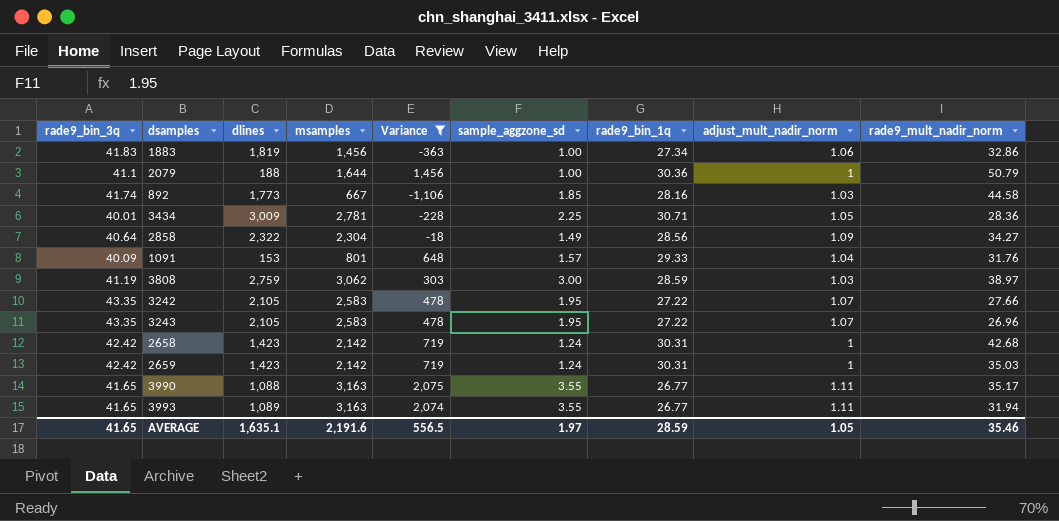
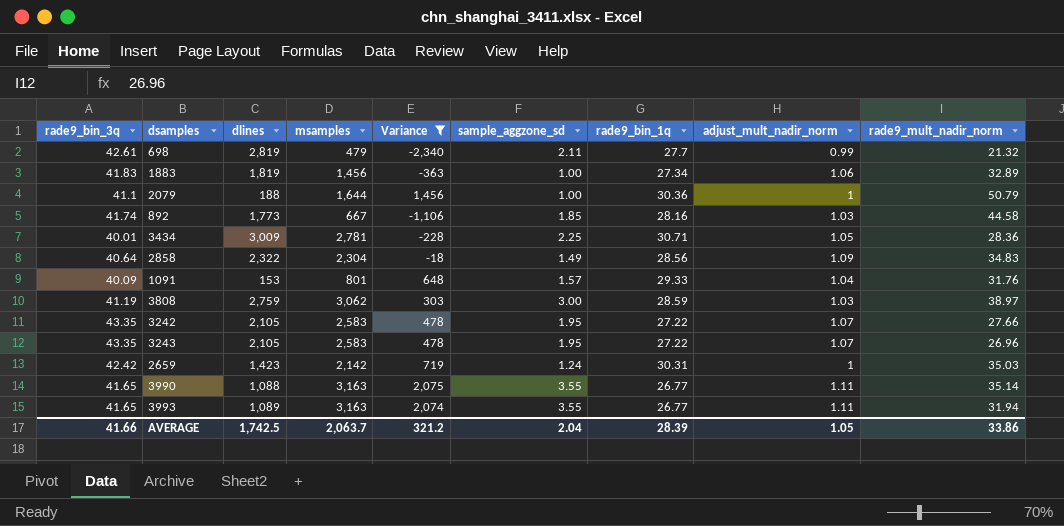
row 2658: 42.42 | 1,423 | 2,142 | 719 | 1.24 | 30.31 | 1 | 42.68 -> none
row 698: none -> 42.61 | 2,819 | 479 | -2,340 | 2.11 | 27.7 | 0.99 | 21.32
1883 | rade9_mult_nadir_norm: 32.86 -> 32.89
2858 | rade9_mult_nadir_norm: 34.27 -> 34.83
3990 | rade9_mult_nadir_norm: 35.17 -> 35.14
AVERAGE | rade9_bin_3q: 41.65 -> 41.66
AVERAGE | dlines: 1,635.1 -> 1,742.5
AVERAGE | msamples: 2,191.6 -> 2,063.7
AVERAGE | Variance: 556.5 -> 321.2
AVERAGE | sample_aggzone_sd: 1.97 -> 2.04
AVERAGE | rade9_bin_1q: 28.59 -> 28.39
AVERAGE | rade9_mult_nadir_norm: 35.46 -> 33.86

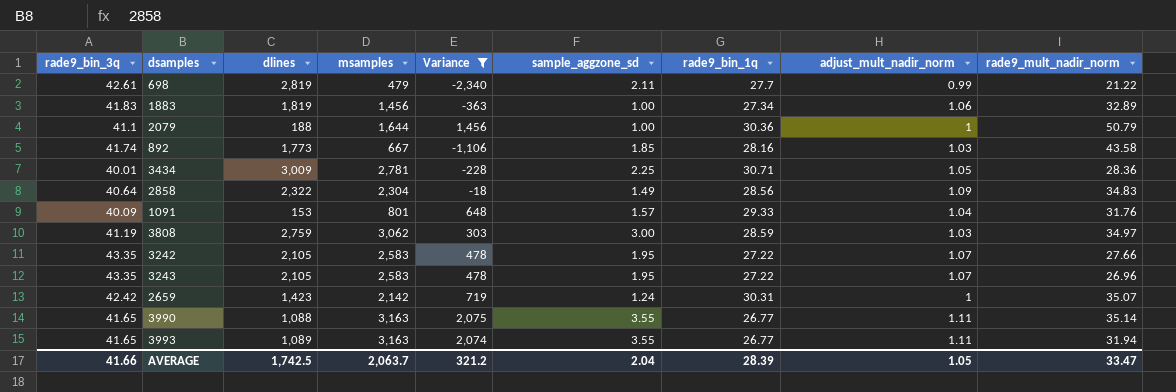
698 | rade9_mult_nadir_norm: 21.32 -> 21.22
892 | rade9_mult_nadir_norm: 44.58 -> 43.58
3808 | rade9_mult_nadir_norm: 38.97 -> 34.97
2659 | rade9_mult_nadir_norm: 35.03 -> 35.07
AVERAGE | rade9_mult_nadir_norm: 33.86 -> 33.47

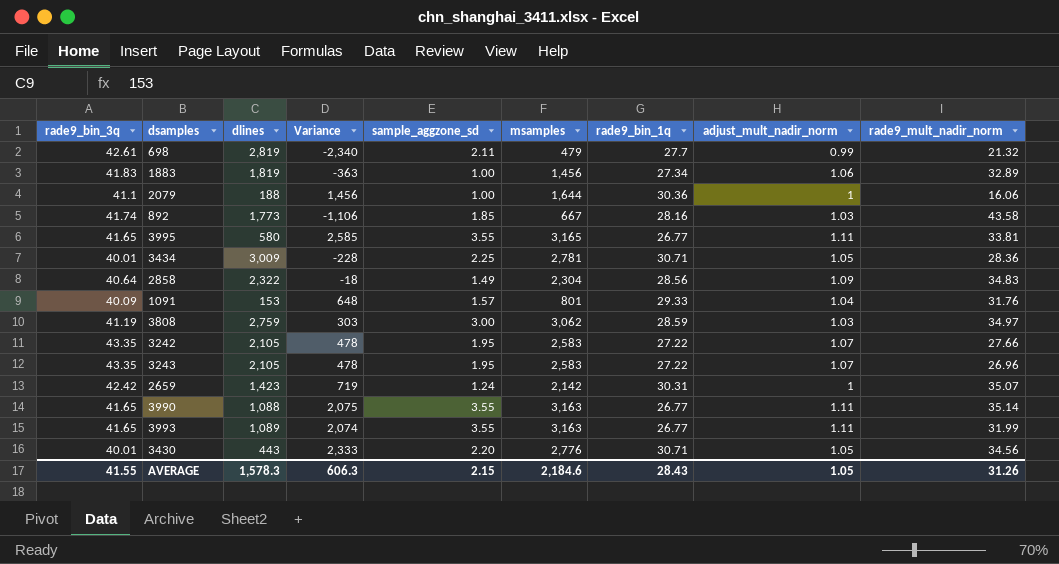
filter: Variance <= 2,075 -> none
column msamples | position: 4 -> 6
698 | rade9_mult_nadir_norm: 21.22 -> 21.32
2079 | rade9_mult_nadir_norm: 50.79 -> 16.06
3993 | rade9_mult_nadir_norm: 31.94 -> 31.99
AVERAGE | rade9_bin_3q: 41.66 -> 41.55
AVERAGE | dlines: 1,742.5 -> 1,578.3
AVERAGE | Variance: 321.2 -> 606.3
AVERAGE | sample_aggzone_sd: 2.04 -> 2.15
AVERAGE | msamples: 2,063.7 -> 2,184.6
AVERAGE | rade9_bin_1q: 28.39 -> 28.43
AVERAGE | rade9_mult_nadir_norm: 33.47 -> 31.26

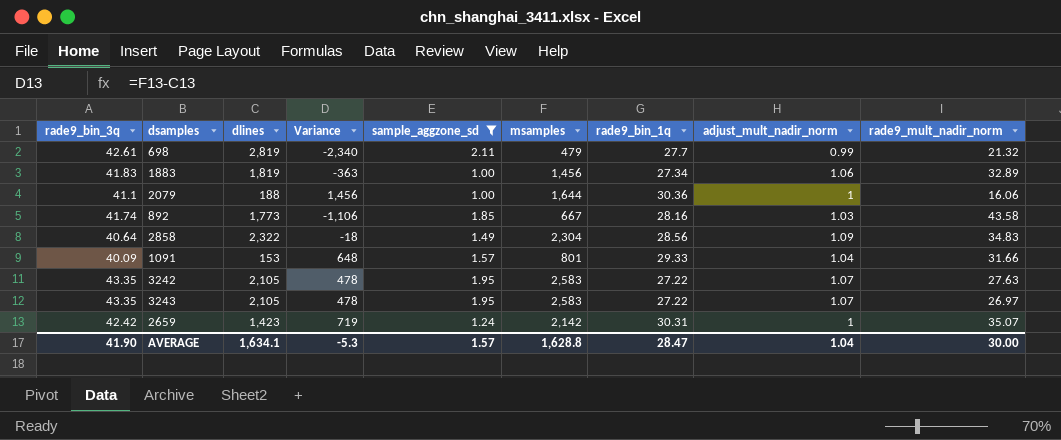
filter: none -> sample_aggzone_sd <= 2.11
1091 | rade9_mult_nadir_norm: 31.76 -> 31.66
3242 | rade9_mult_nadir_norm: 27.66 -> 27.63
3243 | rade9_mult_nadir_norm: 26.96 -> 26.97
AVERAGE | rade9_bin_3q: 41.55 -> 41.90
AVERAGE | dlines: 1,578.3 -> 1,634.1
AVERAGE | Variance: 606.3 -> -5.3
AVERAGE | sample_aggzone_sd: 2.15 -> 1.57
AVERAGE | msamples: 2,184.6 -> 1,628.8
AVERAGE | rade9_bin_1q: 28.43 -> 28.47
AVERAGE | adjust_mult_nadir_norm: 1.05 -> 1.04
AVERAGE | rade9_mult_nadir_norm: 31.26 -> 30.00

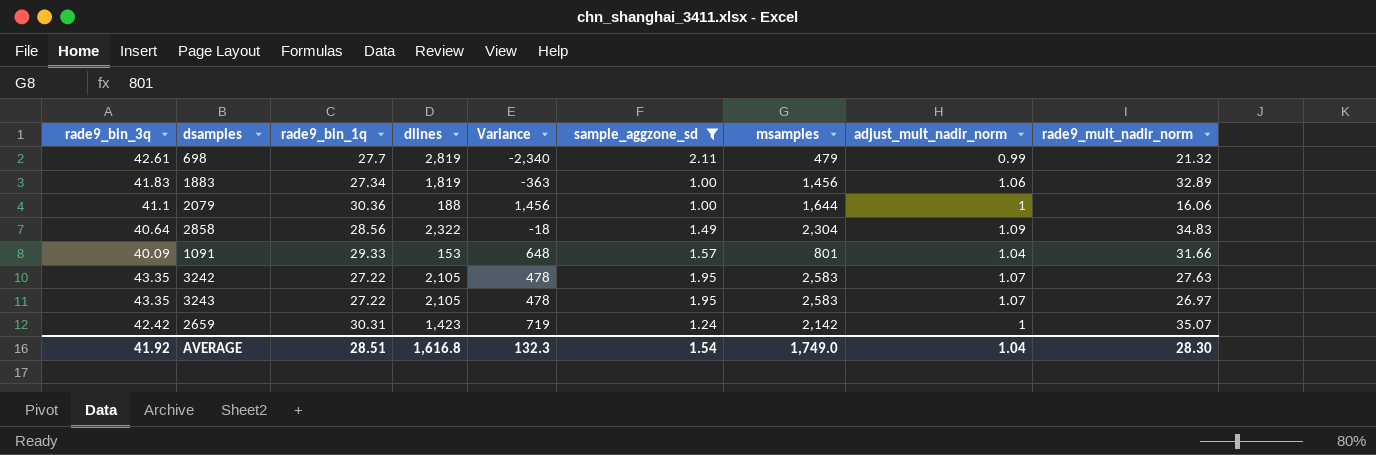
column rade9_bin_1q | position: 7 -> 3
row 892: 41.74 | 1,773 | -1,106 | 1.85 | 667 | 28.16 | 1.03 | 43.58 -> none
AVERAGE | rade9_bin_3q: 41.90 -> 41.92
AVERAGE | rade9_bin_1q: 28.47 -> 28.51
AVERAGE | dlines: 1,634.1 -> 1,616.8
AVERAGE | Variance: -5.3 -> 132.3
AVERAGE | sample_aggzone_sd: 1.57 -> 1.54
AVERAGE | msamples: 1,628.8 -> 1,749.0
AVERAGE | rade9_mult_nadir_norm: 30.00 -> 28.30

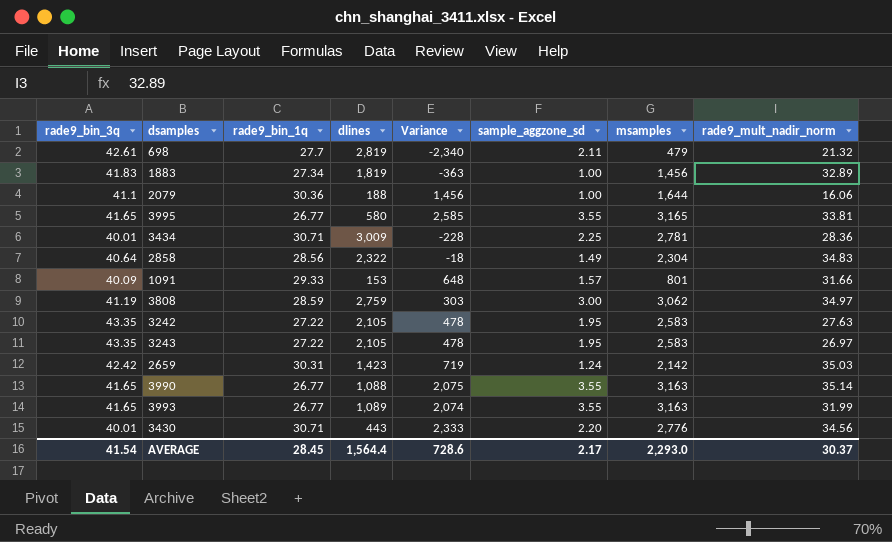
filter: sample_aggzone_sd <= 2.11 -> none
column adjust_mult_nadir_norm | position: 8 -> none
2659 | rade9_mult_nadir_norm: 35.07 -> 35.03
AVERAGE | rade9_bin_3q: 41.92 -> 41.54
AVERAGE | rade9_bin_1q: 28.51 -> 28.45
AVERAGE | dlines: 1,616.8 -> 1,564.4
AVERAGE | Variance: 132.3 -> 728.6
AVERAGE | sample_aggzone_sd: 1.54 -> 2.17
AVERAGE | msamples: 1,749.0 -> 2,293.0
AVERAGE | rade9_mult_nadir_norm: 28.30 -> 30.37

